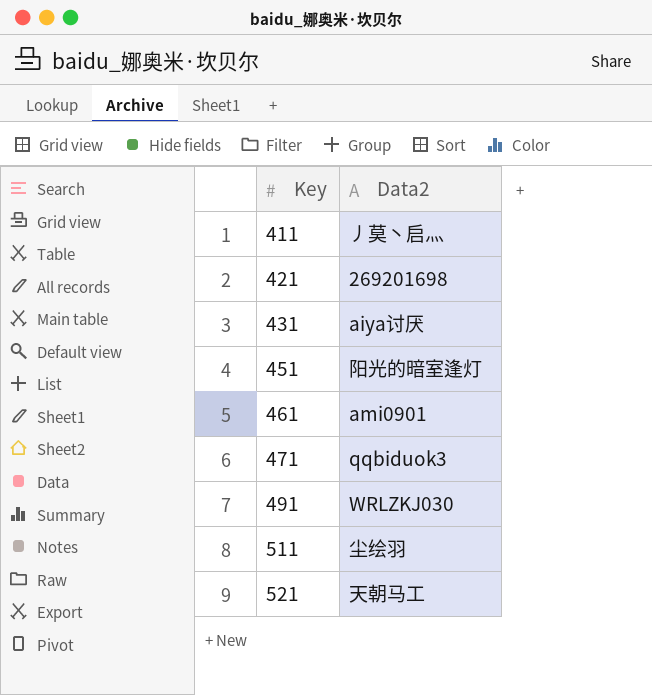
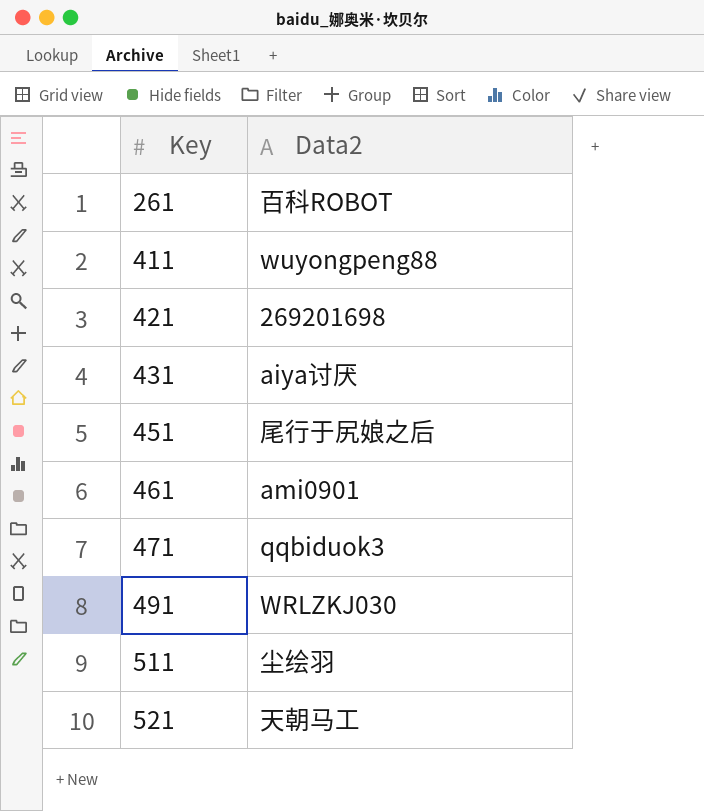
row 261: none -> 百科ROBOT
411 | Data2: 丿莫丶启灬 -> wuyongpeng88
451 | Data2: 阳光的暗室逢灯 -> 尾行于尻娘之后

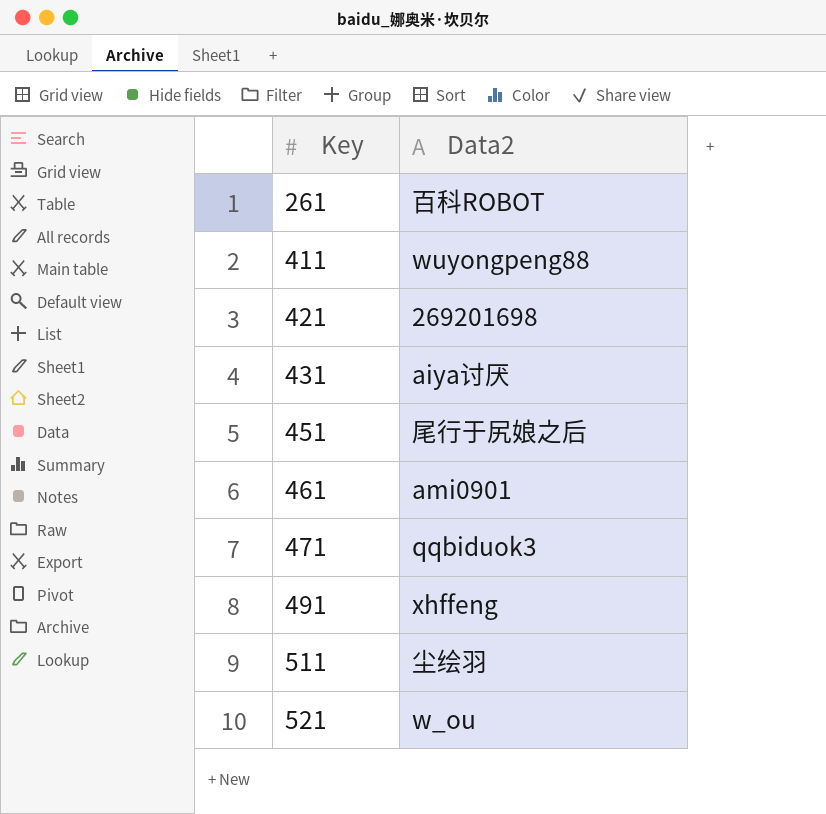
491 | Data2: WRLZKJ030 -> xhffeng
521 | Data2: 天朝马工 -> w_ou

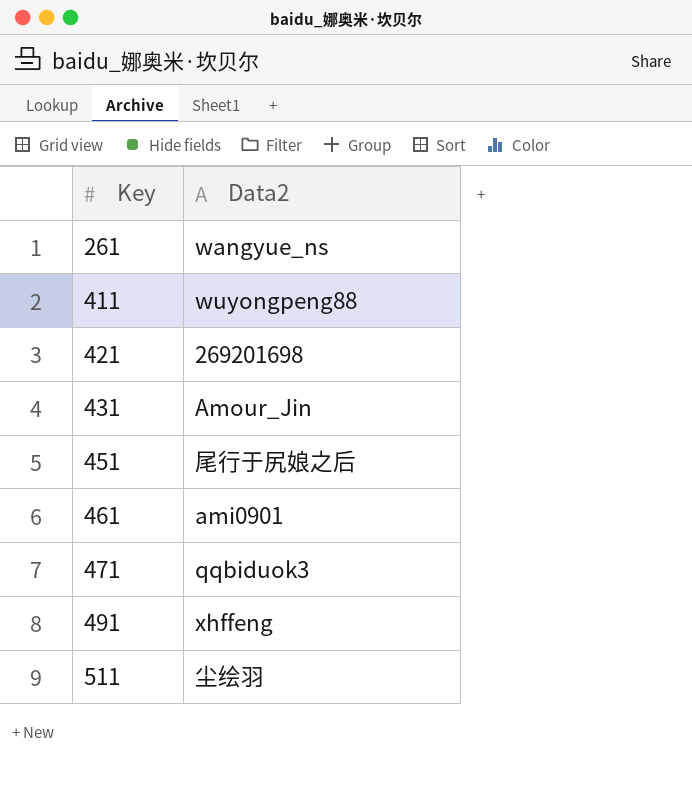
row 521: w_ou -> none
261 | Data2: 百科ROBOT -> wangyue_ns
431 | Data2: aiya讨厌 -> Amour_Jin

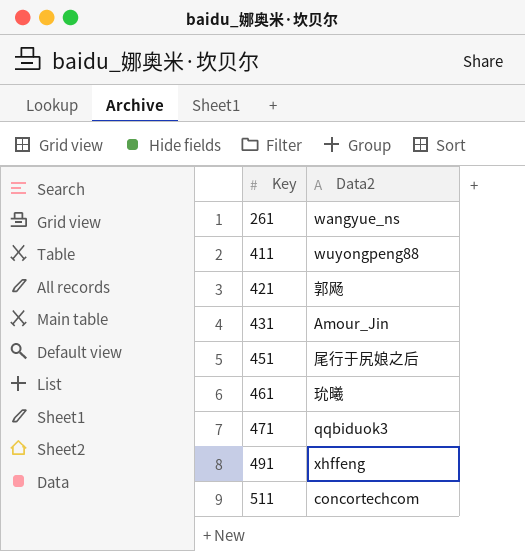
421 | Data2: 269201698 -> 郭飏
461 | Data2: ami0901 -> 玧曦
511 | Data2: 尘绘羽 -> concortechcom

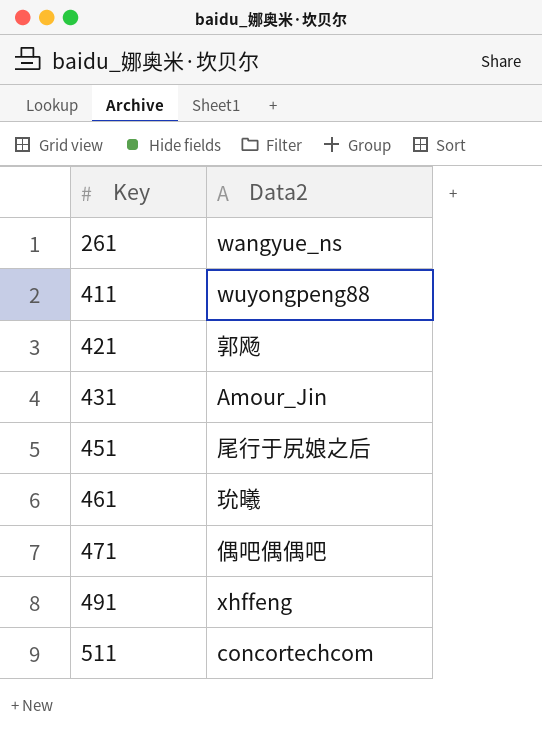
471 | Data2: qqbiduok3 -> 偶吧偶偶吧

